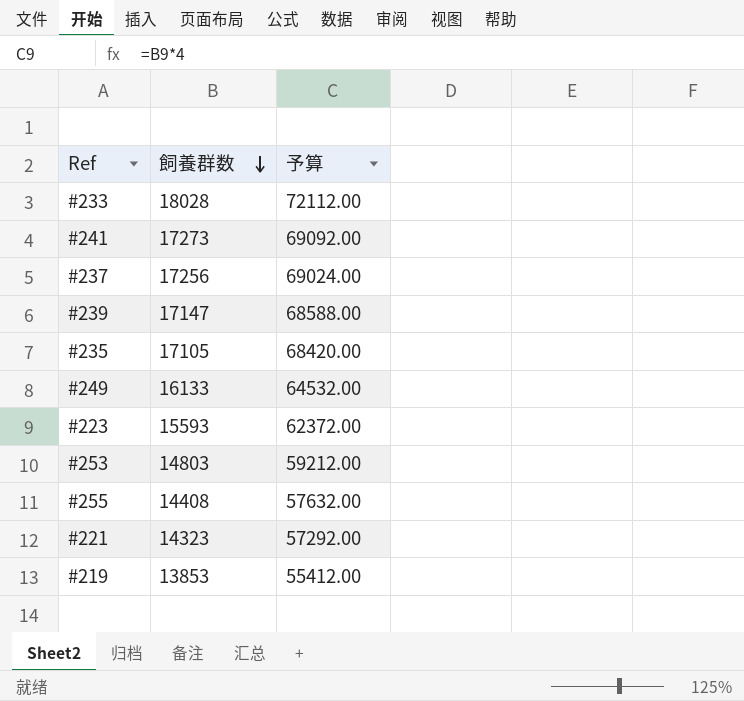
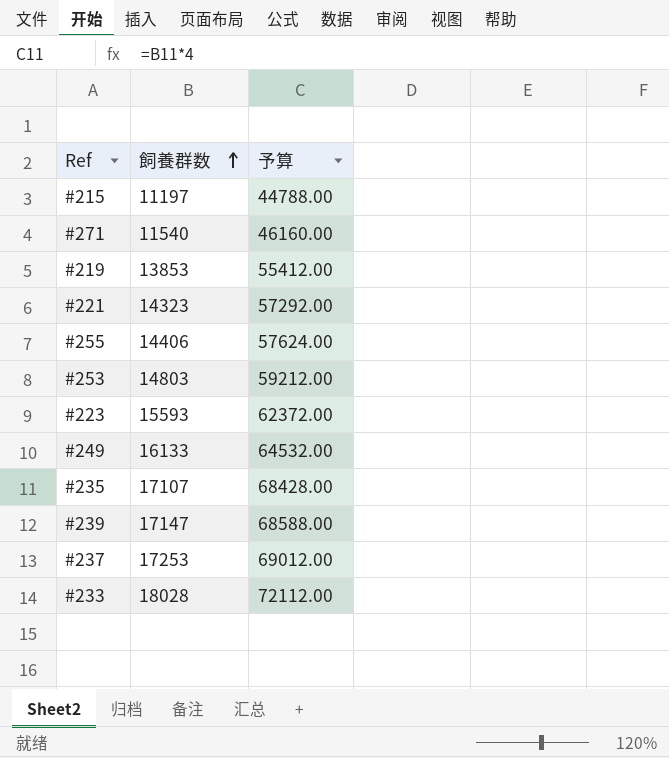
row order: 飼養群数 descending -> 飼養群数 ascending
row #241: 17273 | 69092.00 -> none
row #215: none -> 11197 | 44788.00
row #271: none -> 11540 | 46160.00
#255 | 飼養群数: 14408 -> 14406
#255 | 予算: 57632.00 -> 57624.00
#235 | 飼養群数: 17105 -> 17107
#235 | 予算: 68420.00 -> 68428.00
#237 | 飼養群数: 17256 -> 17253
#237 | 予算: 69024.00 -> 69012.00

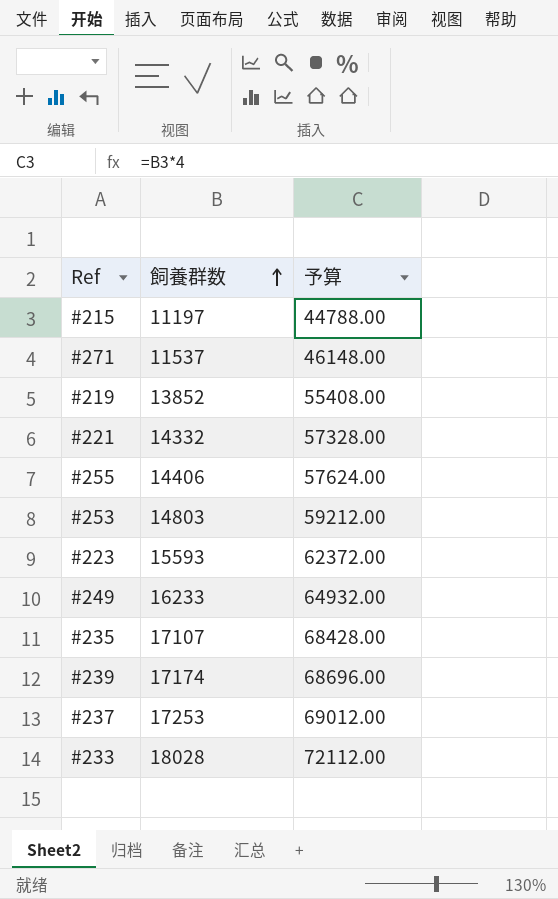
#271 | 飼養群数: 11540 -> 11537
#271 | 予算: 46160.00 -> 46148.00
#219 | 飼養群数: 13853 -> 13852
#219 | 予算: 55412.00 -> 55408.00
#221 | 飼養群数: 14323 -> 14332
#221 | 予算: 57292.00 -> 57328.00
#249 | 飼養群数: 16133 -> 16233
#249 | 予算: 64532.00 -> 64932.00
#239 | 飼養群数: 17147 -> 17174
#239 | 予算: 68588.00 -> 68696.00

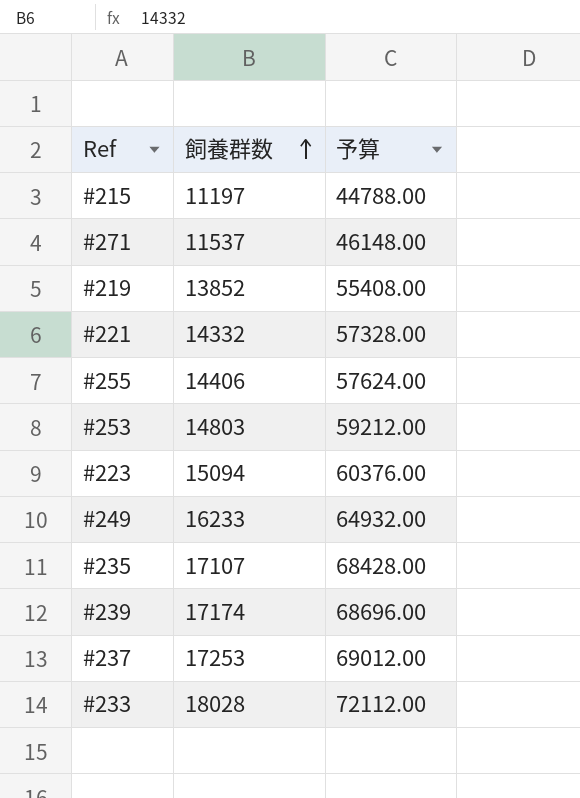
#223 | 飼養群数: 15593 -> 15094
#223 | 予算: 62372.00 -> 60376.00

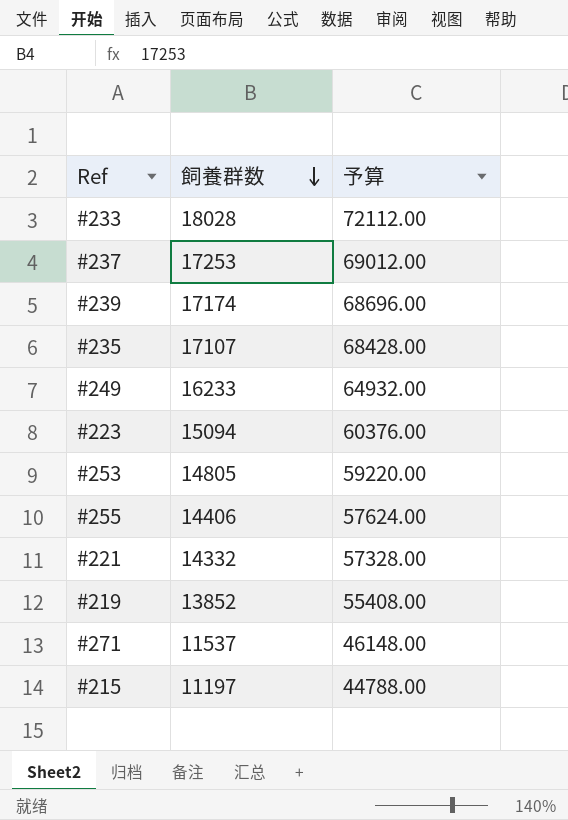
row order: 飼養群数 ascending -> 飼養群数 descending
#253 | 飼養群数: 14803 -> 14805
#253 | 予算: 59212.00 -> 59220.00

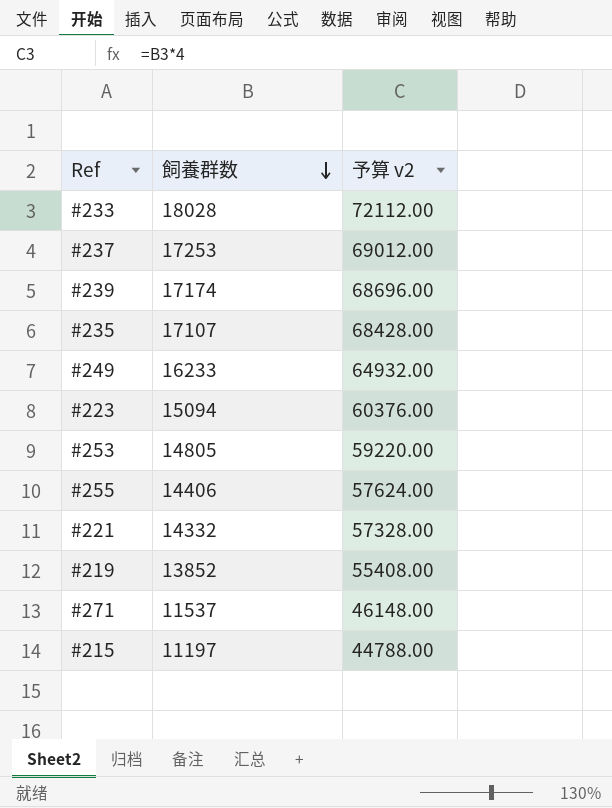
column name: 予算 -> 予算 v2

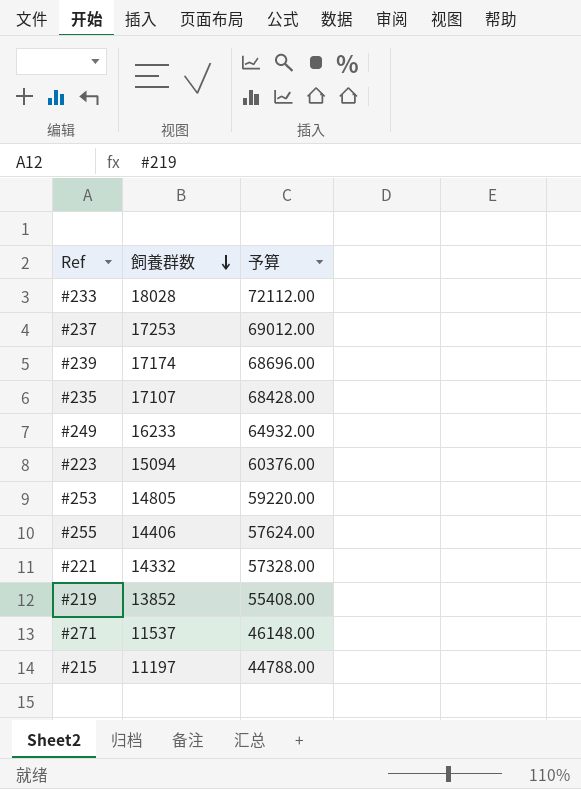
column name: 予算 v2 -> 予算

